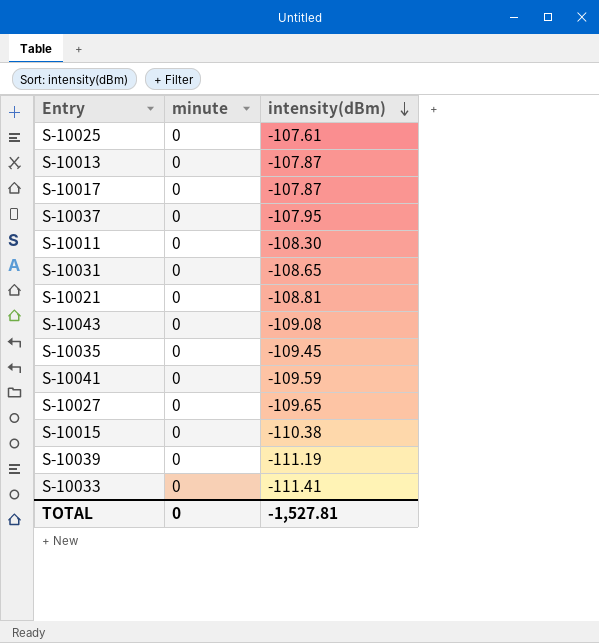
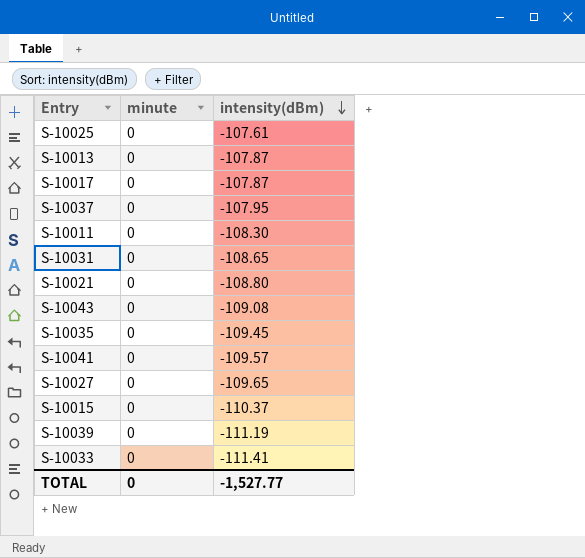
S-10021 | intensity(dBm): -108.81 -> -108.80
S-10041 | intensity(dBm): -109.59 -> -109.57
S-10015 | intensity(dBm): -110.38 -> -110.37
TOTAL | intensity(dBm): -1,527.81 -> -1,527.77

